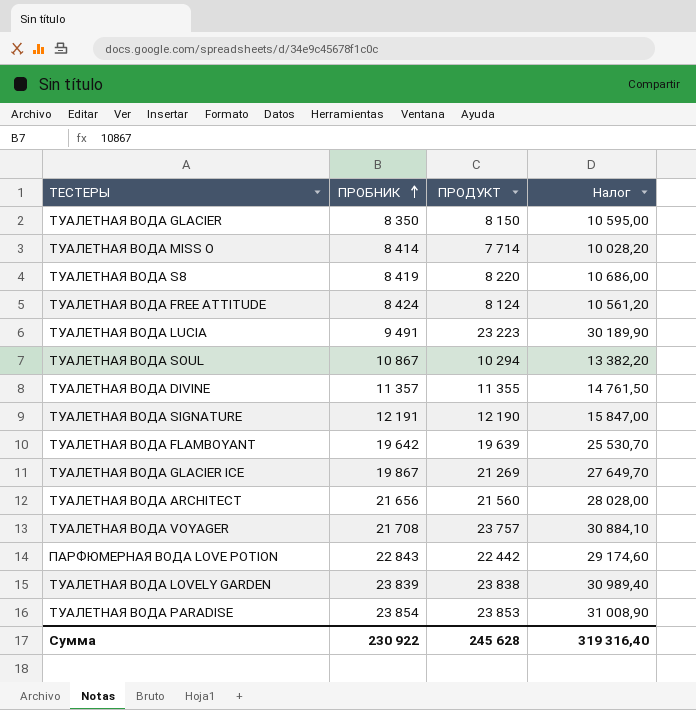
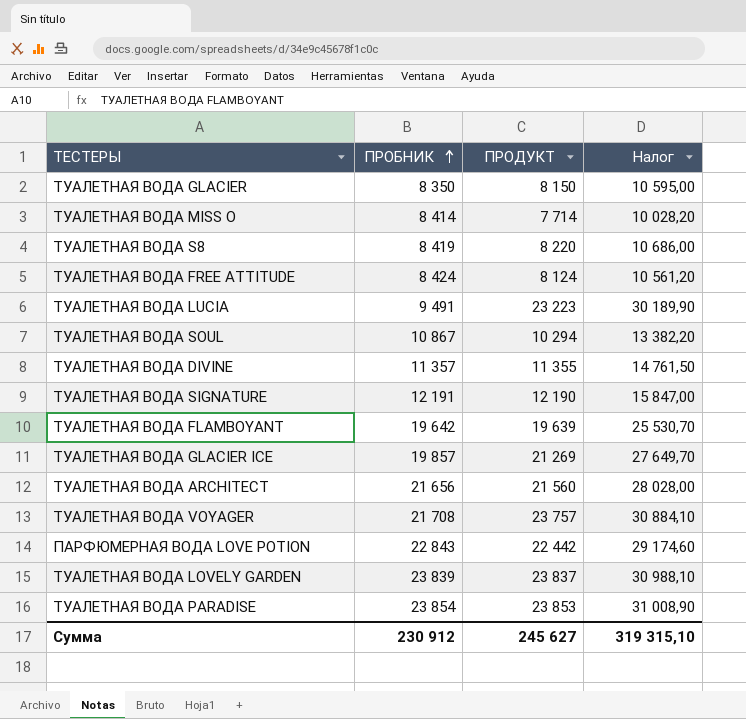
ТУАЛЕТНАЯ ВОДА GLACIER ICE | ПРОБНИК: 19 867 -> 19 857
ТУАЛЕТНАЯ ВОДА LOVELY GARDEN | ПРОДУКТ: 23 838 -> 23 837
ТУАЛЕТНАЯ ВОДА LOVELY GARDEN | Налог: 30 989,40 -> 30 988,10
Сумма | ПРОБНИК: 230 922 -> 230 912
Сумма | ПРОДУКТ: 245 628 -> 245 627
Сумма | Налог: 319 316,40 -> 319 315,10

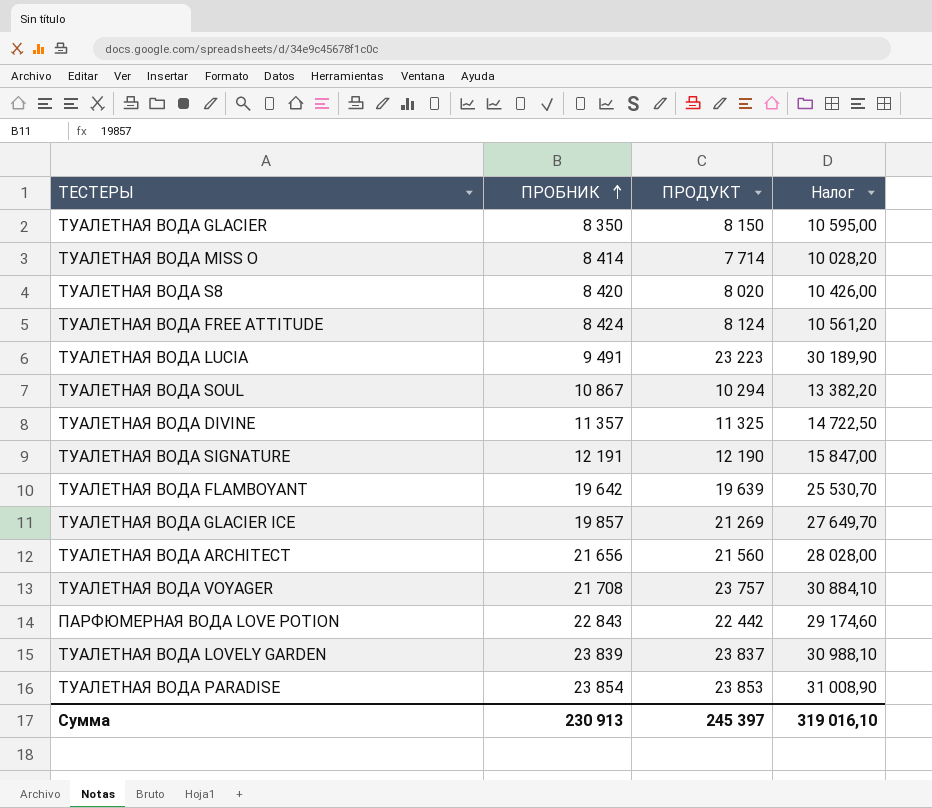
ТУАЛЕТНАЯ ВОДА S8 | ПРОБНИК: 8 419 -> 8 420
ТУАЛЕТНАЯ ВОДА S8 | ПРОДУКТ: 8 220 -> 8 020
ТУАЛЕТНАЯ ВОДА S8 | Налог: 10 686,00 -> 10 426,00
ТУАЛЕТНАЯ ВОДА DIVINE | ПРОДУКТ: 11 355 -> 11 325
ТУАЛЕТНАЯ ВОДА DIVINE | Налог: 14 761,50 -> 14 722,50
Сумма | ПРОБНИК: 230 912 -> 230 913
Сумма | ПРОДУКТ: 245 627 -> 245 397
Сумма | Налог: 319 315,10 -> 319 016,10

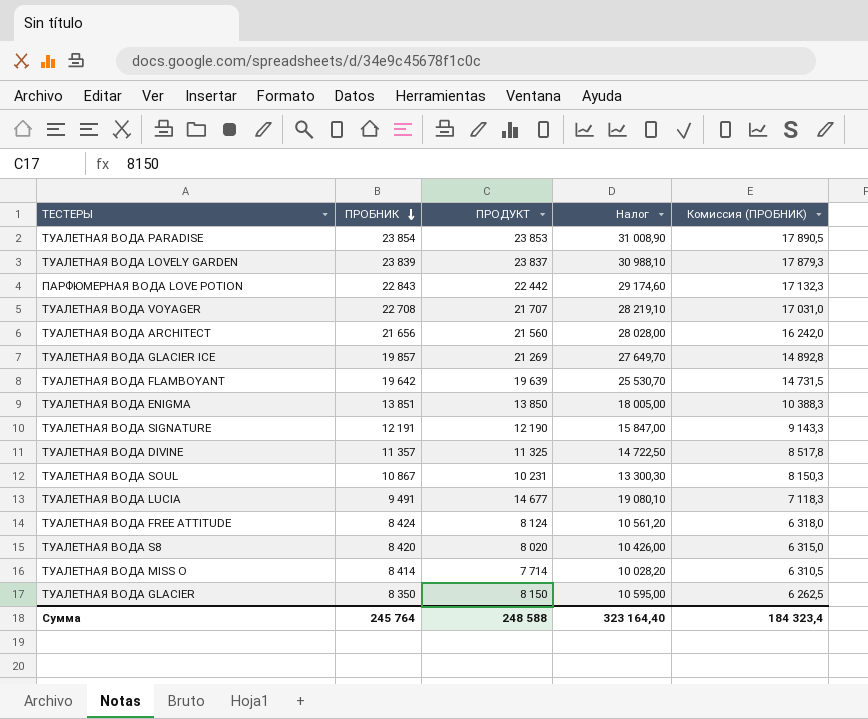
row order: ПРОБНИК ascending -> ПРОБНИК descending
column Комиссия (ПРОБНИК) | formula: none -> [ПРОБНИК] * 0,75
ТУАЛЕТНАЯ ВОДА VOYAGER | ПРОБНИК: 21 708 -> 22 708
ТУАЛЕТНАЯ ВОДА VOYAGER | ПРОДУКТ: 23 757 -> 21 707
ТУАЛЕТНАЯ ВОДА VOYAGER | Налог: 30 884,10 -> 28 219,10
row ТУАЛЕТНАЯ ВОДА ENIGMA: none -> 13 851 | 13 850 | 18 005,00 | 10 388,3
ТУАЛЕТНАЯ ВОДА SOUL | ПРОДУКТ: 10 294 -> 10 231
ТУАЛЕТНАЯ ВОДА SOUL | Налог: 13 382,20 -> 13 300,30
ТУАЛЕТНАЯ ВОДА LUCIA | ПРОДУКТ: 23 223 -> 14 677
ТУАЛЕТНАЯ ВОДА LUCIA | Налог: 30 189,90 -> 19 080,10
Сумма | ПРОБНИК: 230 913 -> 245 764
Сумма | ПРОДУКТ: 245 397 -> 248 588
Сумма | Налог: 319 016,10 -> 323 164,40

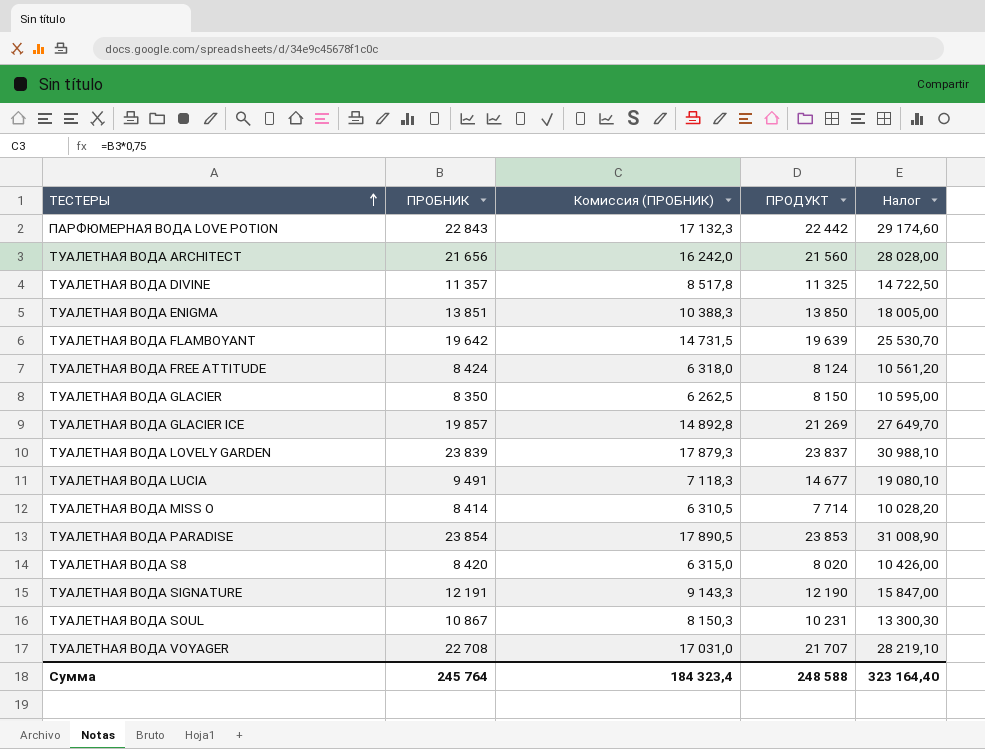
row order: ПРОБНИК descending -> ТЕСТЕРЫ ascending
column Комиссия (ПРОБНИК) | position: 5 -> 3

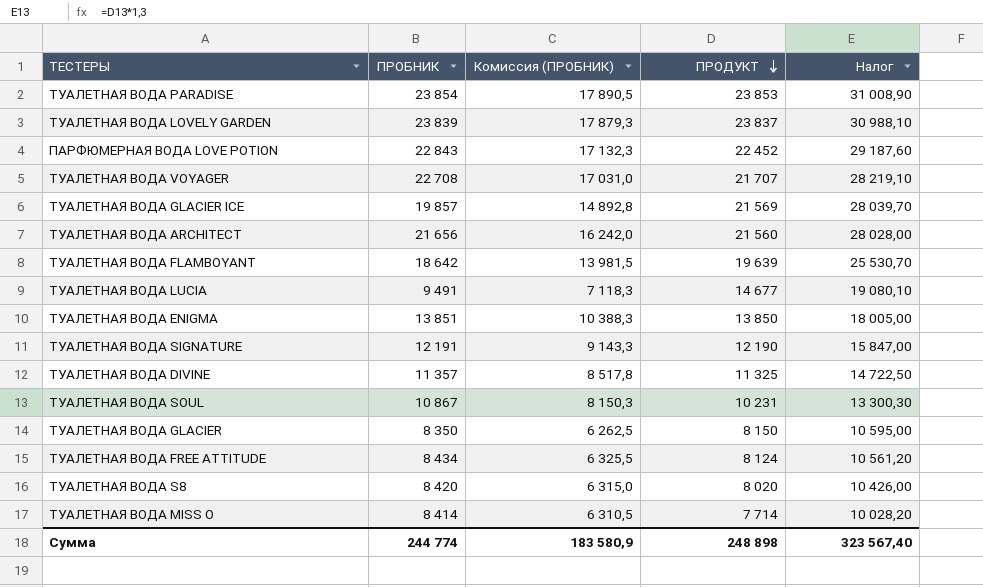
row order: ТЕСТЕРЫ ascending -> ПРОДУКТ descending
ПАРФЮМЕРНАЯ ВОДА LOVE POTION | ПРОДУКТ: 22 442 -> 22 452
ПАРФЮМЕРНАЯ ВОДА LOVE POTION | Налог: 29 174,60 -> 29 187,60
ТУАЛЕТНАЯ ВОДА GLACIER ICE | ПРОДУКТ: 21 269 -> 21 569
ТУАЛЕТНАЯ ВОДА GLACIER ICE | Налог: 27 649,70 -> 28 039,70
ТУАЛЕТНАЯ ВОДА FLAMBOYANT | ПРОБНИК: 19 642 -> 18 642
ТУАЛЕТНАЯ ВОДА FLAMBOYANT | Комиссия (ПРОБНИК): 14 731,5 -> 13 981,5
ТУАЛЕТНАЯ ВОДА FREE ATTITUDE | ПРОБНИК: 8 424 -> 8 434
ТУАЛЕТНАЯ ВОДА FREE ATTITUDE | Комиссия (ПРОБНИК): 6 318,0 -> 6 325,5
Сумма | ПРОБНИК: 245 764 -> 244 774
Сумма | Комиссия (ПРОБНИК): 184 323,4 -> 183 580,9
Сумма | ПРОДУКТ: 248 588 -> 248 898
Сумма | Налог: 323 164,40 -> 323 567,40

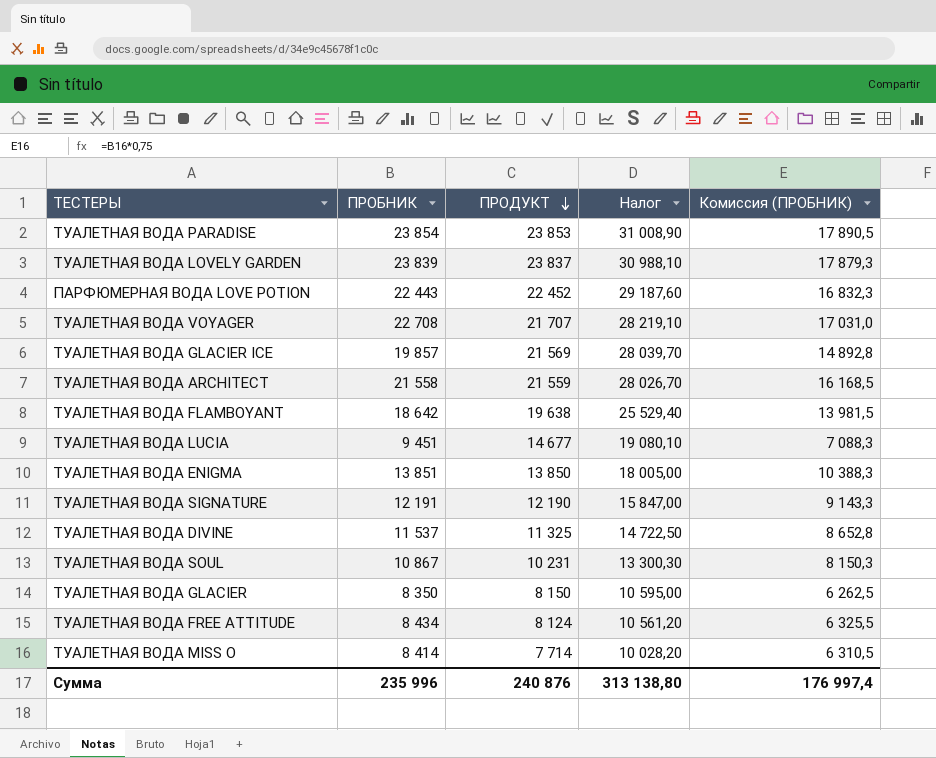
column Комиссия (ПРОБНИК) | position: 3 -> 5
row ТУАЛЕТНАЯ ВОДА S8: 8 420 | 6 315,0 | 8 020 | 10 426,00 -> none
ПАРФЮМЕРНАЯ ВОДА LOVE POTION | ПРОБНИК: 22 843 -> 22 443
ПАРФЮМЕРНАЯ ВОДА LOVE POTION | Комиссия (ПРОБНИК): 17 132,3 -> 16 832,3
ТУАЛЕТНАЯ ВОДА ARCHITECT | ПРОБНИК: 21 656 -> 21 558
ТУАЛЕТНАЯ ВОДА ARCHITECT | ПРОДУКТ: 21 560 -> 21 559
ТУАЛЕТНАЯ ВОДА ARCHITECT | Налог: 28 028,00 -> 28 026,70
ТУАЛЕТНАЯ ВОДА ARCHITECT | Комиссия (ПРОБНИК): 16 242,0 -> 16 168,5
ТУАЛЕТНАЯ ВОДА FLAMBOYANT | ПРОДУКТ: 19 639 -> 19 638
ТУАЛЕТНАЯ ВОДА FLAMBOYANT | Налог: 25 530,70 -> 25 529,40
ТУАЛЕТНАЯ ВОДА LUCIA | ПРОБНИК: 9 491 -> 9 451
ТУАЛЕТНАЯ ВОДА LUCIA | Комиссия (ПРОБНИК): 7 118,3 -> 7 088,3
ТУАЛЕТНАЯ ВОДА DIVINE | ПРОБНИК: 11 357 -> 11 537
ТУАЛЕТНАЯ ВОДА DIVINE | Комиссия (ПРОБНИК): 8 517,8 -> 8 652,8
Сумма | ПРОБНИК: 244 774 -> 235 996
Сумма | ПРОДУКТ: 248 898 -> 240 876
Сумма | Налог: 323 567,40 -> 313 138,80
Сумма | Комиссия (ПРОБНИК): 183 580,9 -> 176 997,4

